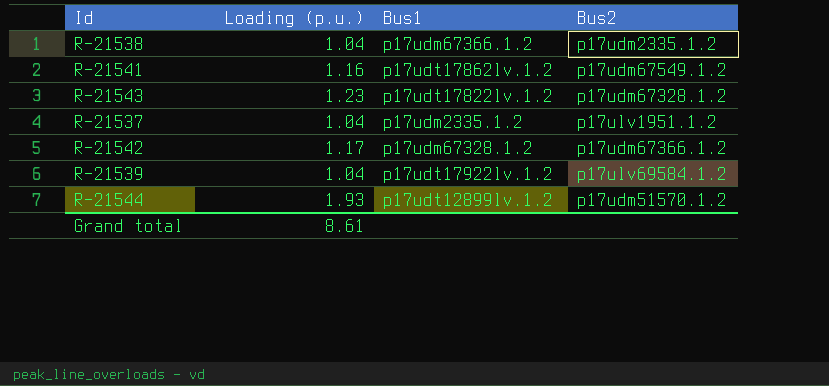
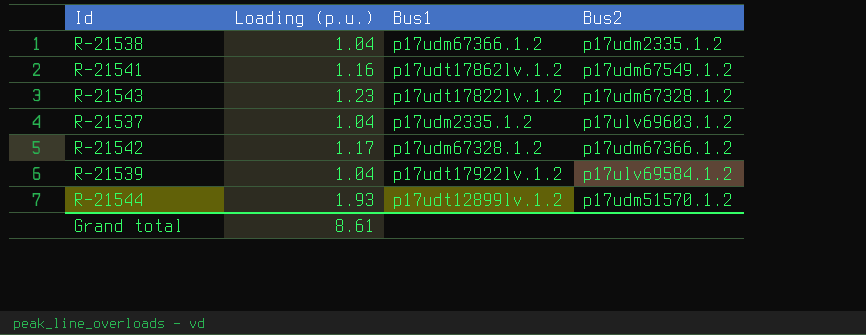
R-21537 | Bus2: p17ulv1951.1.2 -> p17ulv69603.1.2

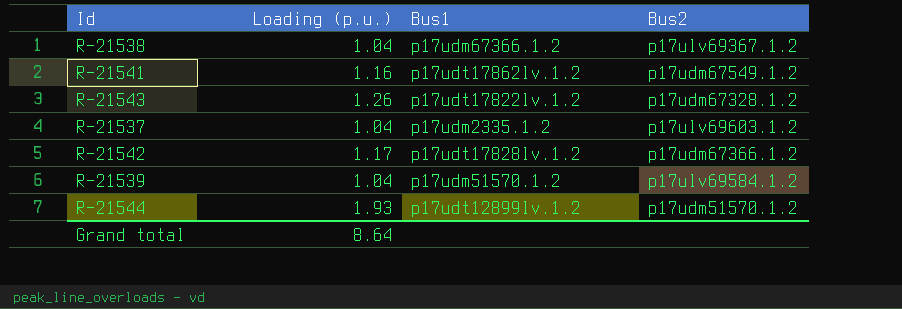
R-21538 | Bus2: p17udm2335.1.2 -> p17ulv69367.1.2
R-21543 | Loading (p.u.): 1.23 -> 1.26
R-21542 | Bus1: p17udm67328.1.2 -> p17udt17828lv.1.2
R-21539 | Bus1: p17udt17922lv.1.2 -> p17udm51570.1.2
Grand total | Loading (p.u.): 8.61 -> 8.64

